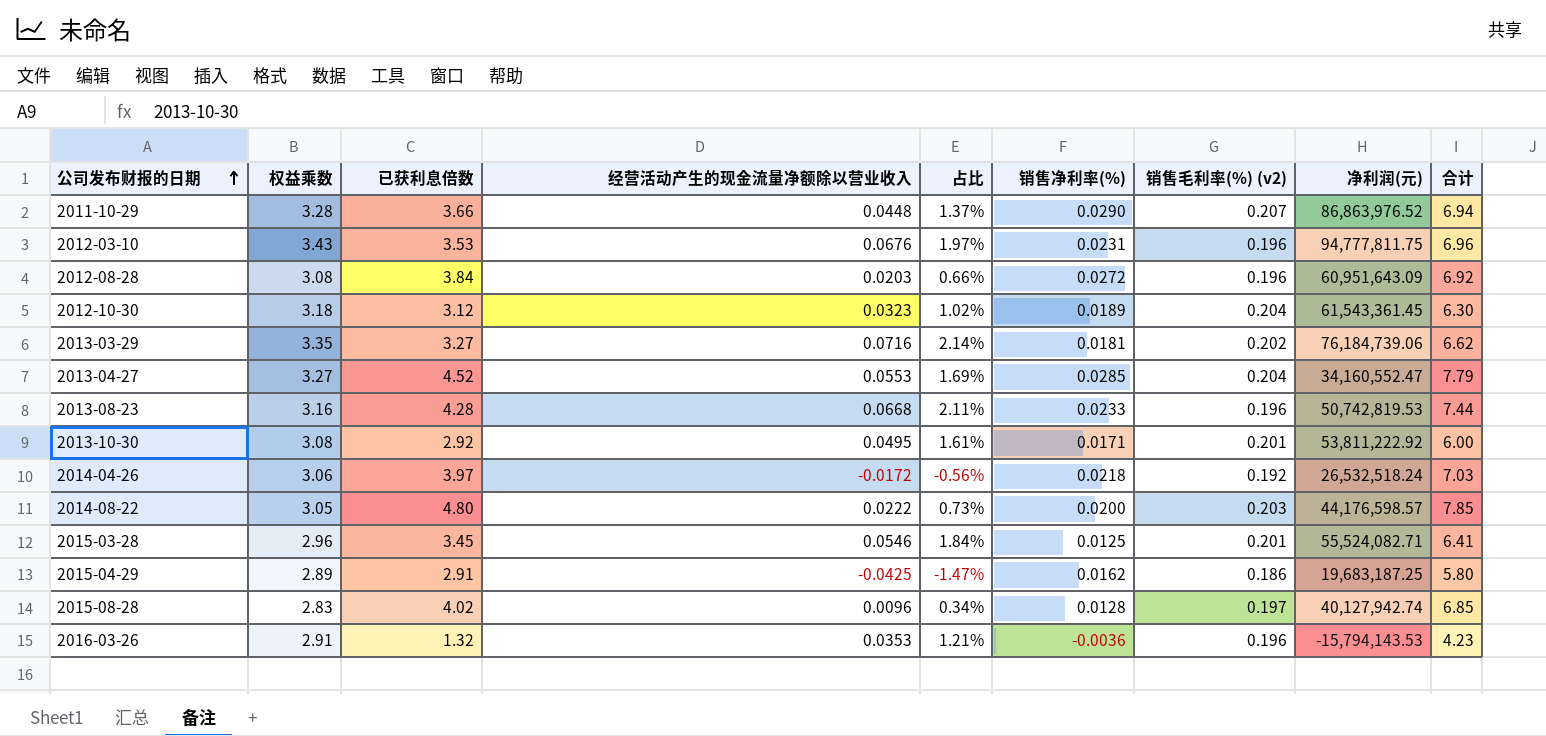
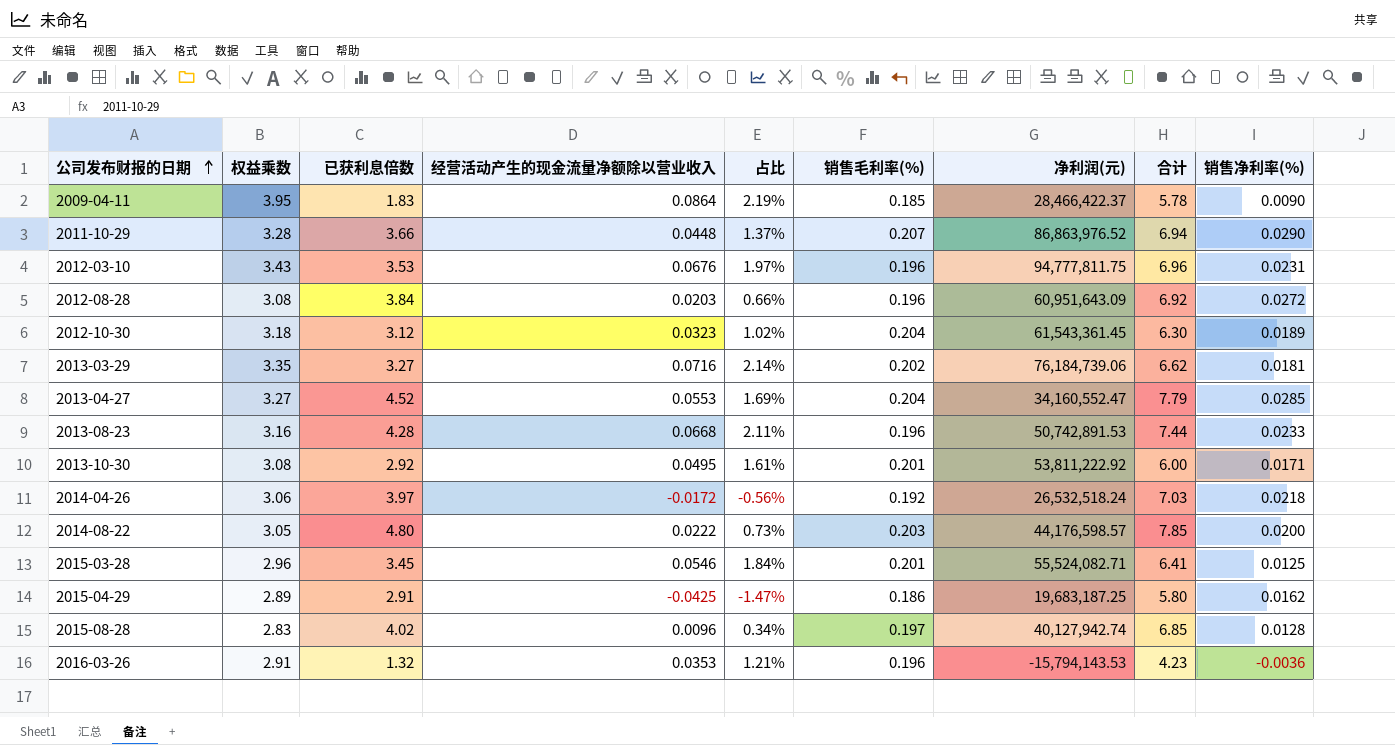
column name: 销售毛利率(%) (v2) -> 销售毛利率(%)
column 销售净利率(%) | position: 6 -> 9
row 2009-04-11: none -> 3.95 | 1.83 | 0.0864 | 2.19% | 0.185 | 28,466,422.37 | 5.78 | 0.0090
2013-08-23 | 净利润(元): 50,742,819.53 -> 50,742,891.53

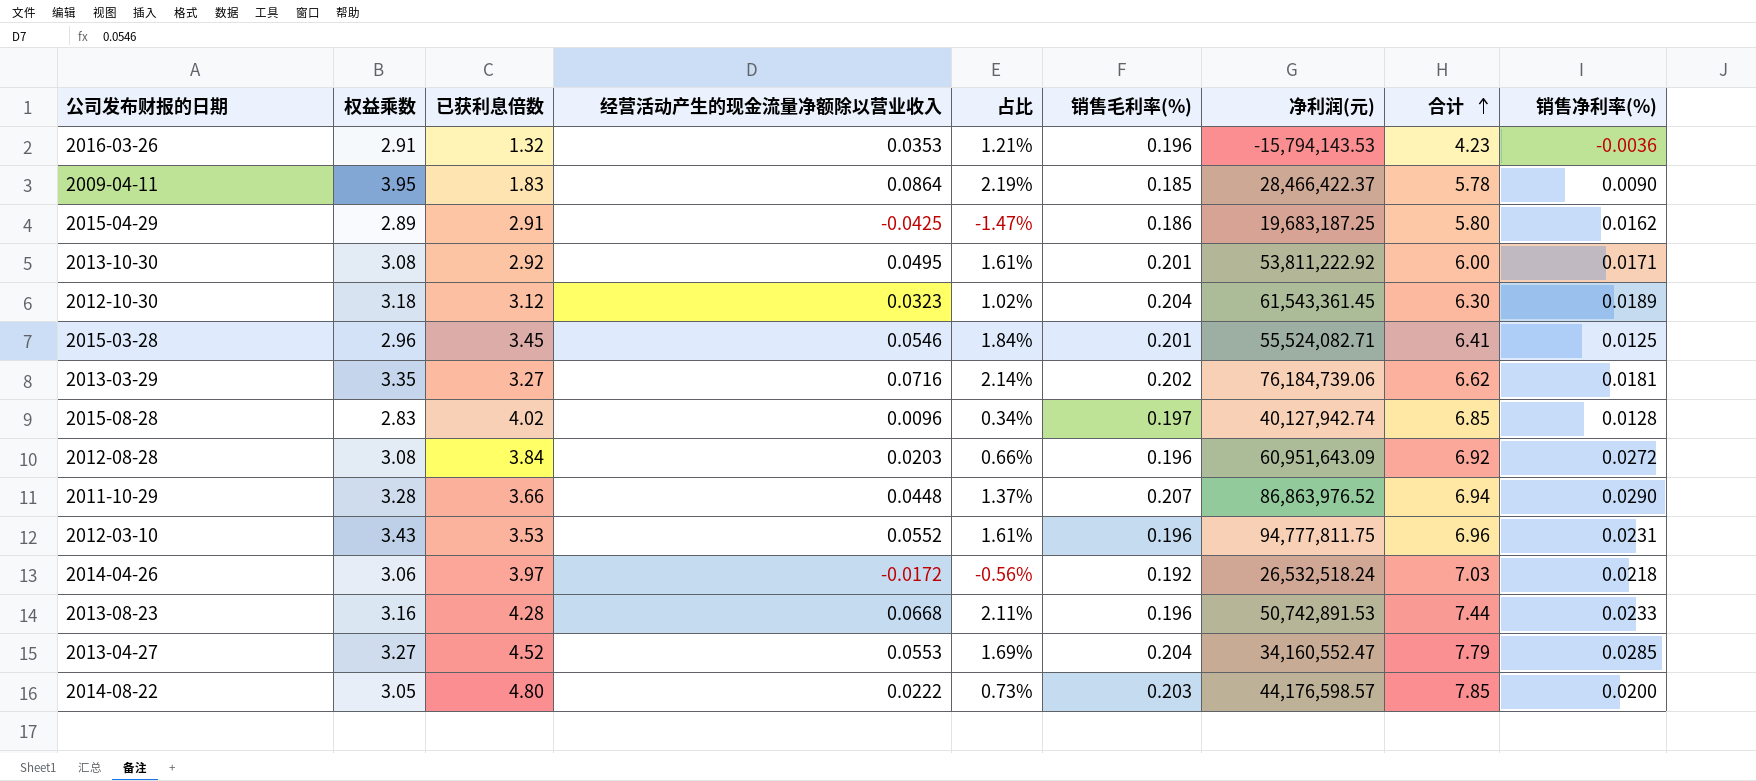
row order: 公司发布财报的日期 ascending -> 合计 ascending
2012-03-10 | 经营活动产生的现金流量净额除以营业收入: 0.0676 -> 0.0552
2012-03-10 | 占比: 1.97% -> 1.61%

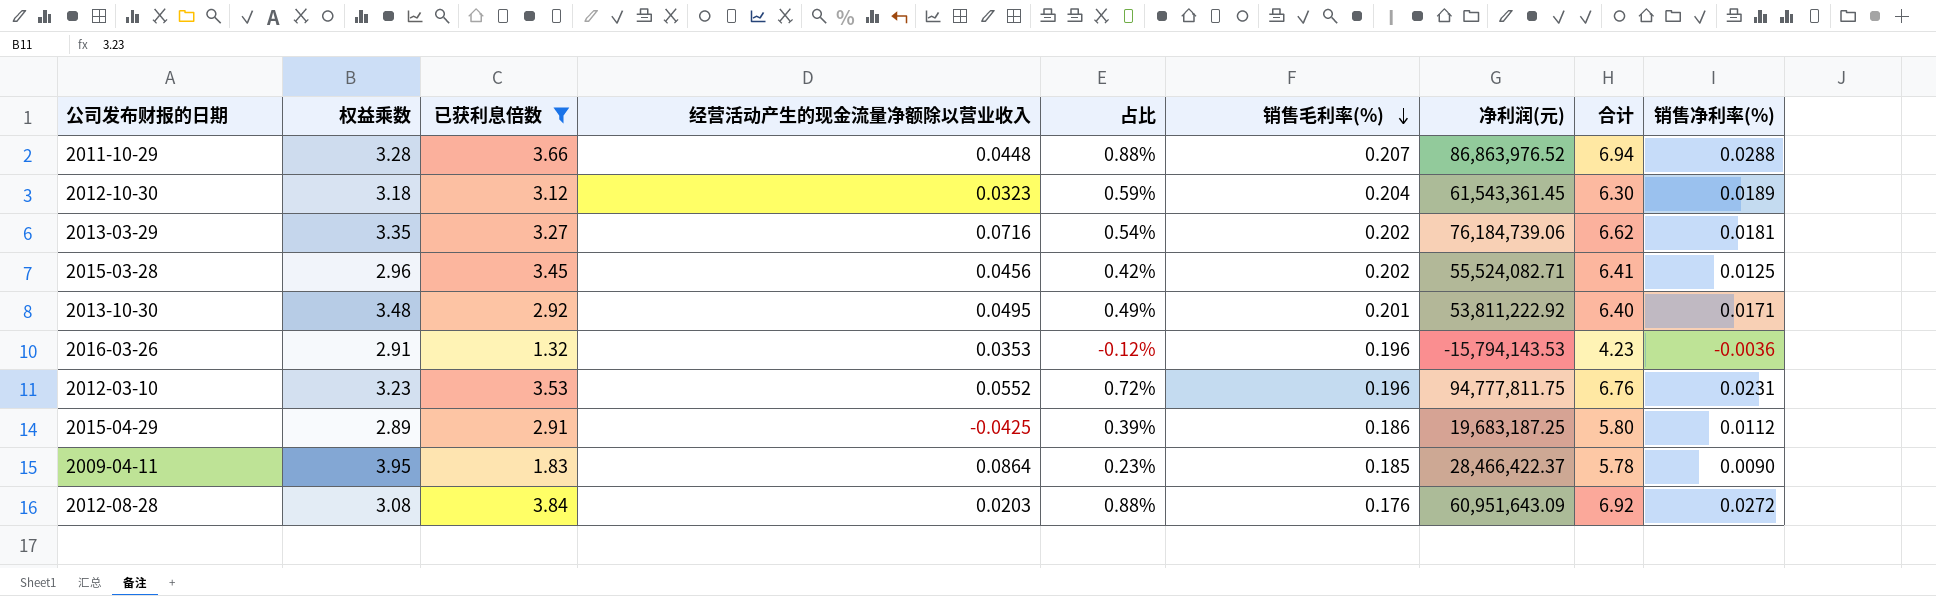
filter: none -> 已获利息倍数 <= 3.84
row order: 合计 ascending -> 销售毛利率(%) descending
column 占比 | formula: [经营活动产生的现金流量净额除以营业收入] / [权益乘数] -> [销售净利率(%)] / [权益乘数]
2011-10-29 | 销售净利率(%): 0.0290 -> 0.0288
2015-03-28 | 经营活动产生的现金流量净额除以营业收入: 0.0546 -> 0.0456
2015-03-28 | 销售毛利率(%): 0.201 -> 0.202
2013-10-30 | 权益乘数: 3.08 -> 3.48
2013-10-30 | 合计: 6.00 -> 6.40
2012-03-10 | 权益乘数: 3.43 -> 3.23
2012-03-10 | 合计: 6.96 -> 6.76
2015-04-29 | 销售净利率(%): 0.0162 -> 0.0112
2012-08-28 | 销售毛利率(%): 0.196 -> 0.176

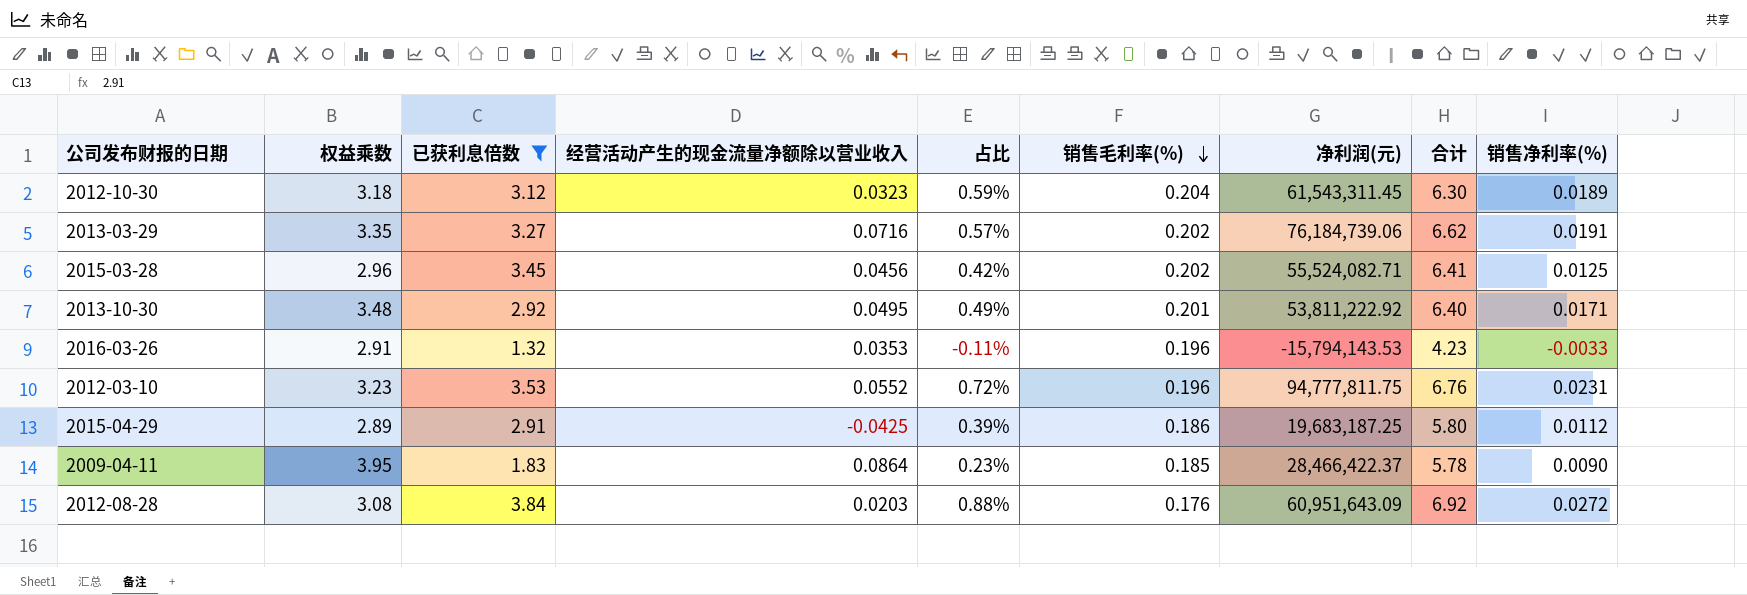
row 2011-10-29: 3.28 | 3.66 | 0.0448 | 0.88% | 0.207 | 86,863,976.52 | 6.94 | 0.0288 -> none
2012-10-30 | 净利润(元): 61,543,361.45 -> 61,543,311.45
2013-03-29 | 占比: 0.54% -> 0.57%
2013-03-29 | 销售净利率(%): 0.0181 -> 0.0191
2016-03-26 | 占比: -0.12% -> -0.11%
2016-03-26 | 销售净利率(%): -0.0036 -> -0.0033

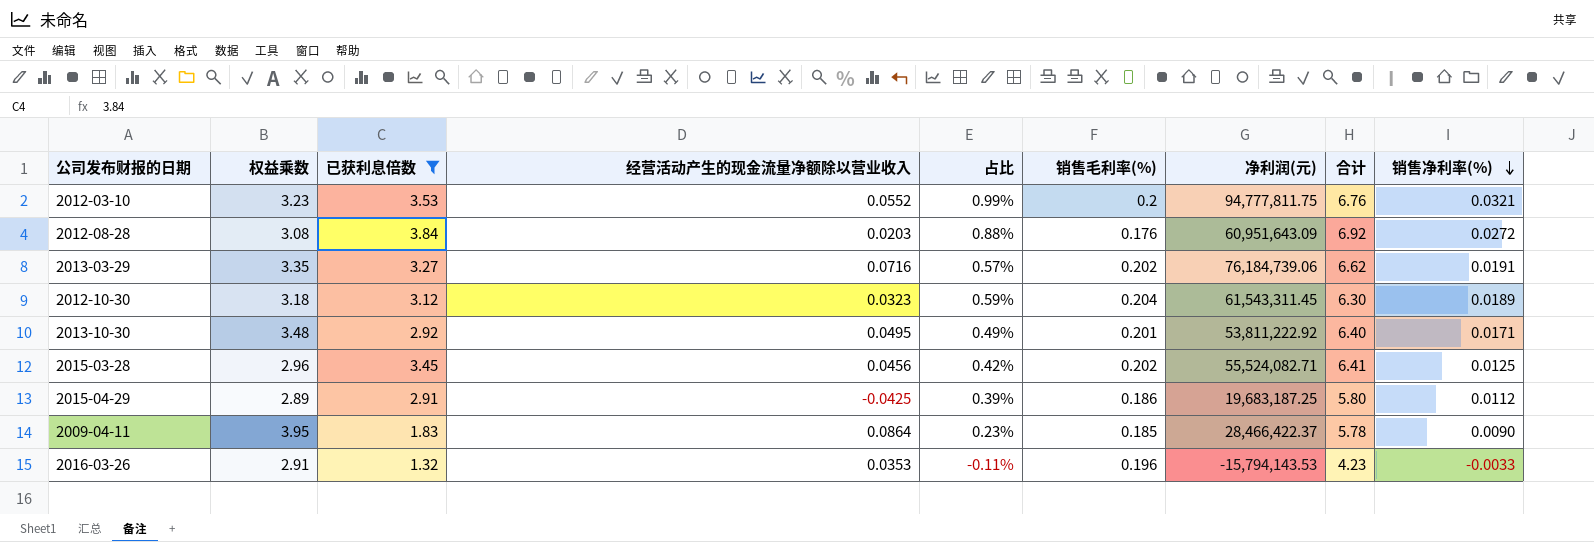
row order: 销售毛利率(%) descending -> 销售净利率(%) descending
2012-03-10 | 占比: 0.72% -> 0.99%
2012-03-10 | 销售毛利率(%): 0.196 -> 0.2
2012-03-10 | 销售净利率(%): 0.0231 -> 0.0321

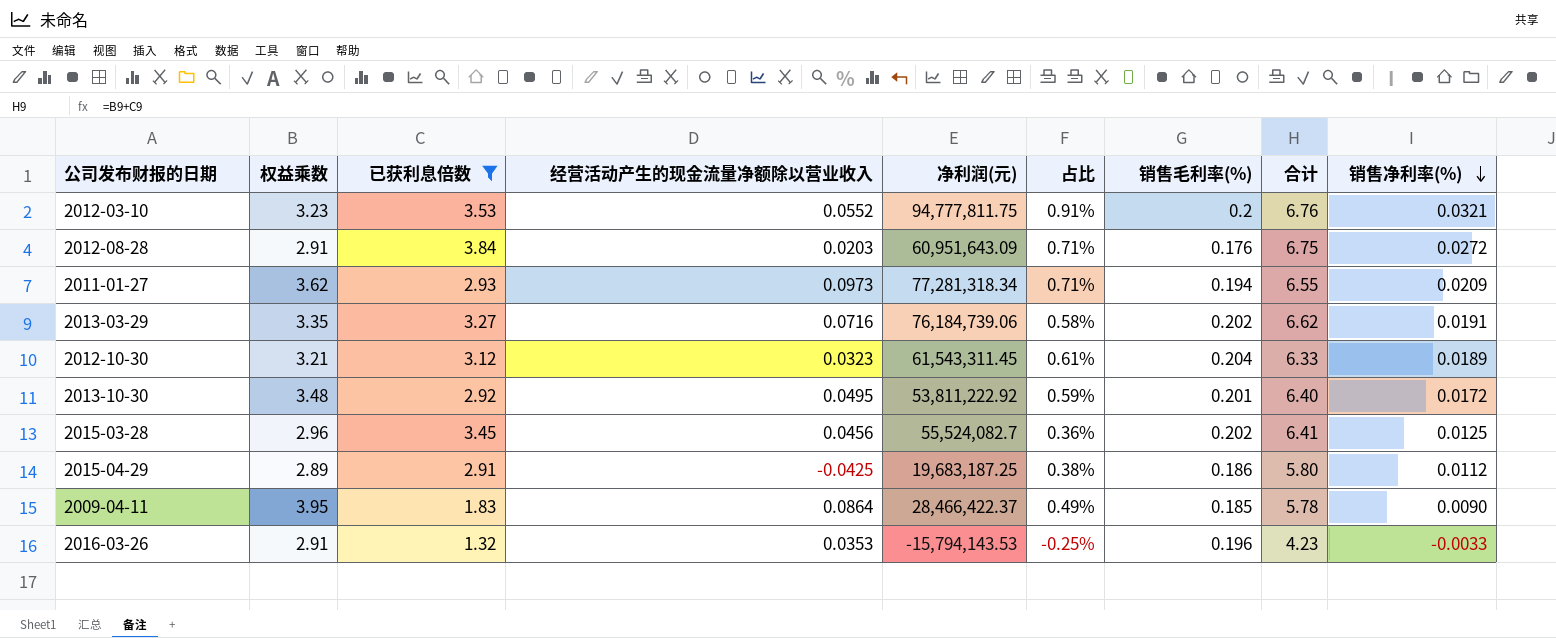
column 净利润(元) | position: 7 -> 5
column 占比 | formula: [销售净利率(%)] / [权益乘数] -> [销售净利率(%)] / [已获利息倍数]
2012-08-28 | 权益乘数: 3.08 -> 2.91
2012-08-28 | 合计: 6.92 -> 6.75
row 2011-01-27: none -> 3.62 | 2.93 | 0.0973 | 77,281,318.34 | 0.71% | 0.194 | 6.55 | 0.0209
2012-10-30 | 权益乘数: 3.18 -> 3.21
2012-10-30 | 合计: 6.30 -> 6.33
2013-10-30 | 销售净利率(%): 0.0171 -> 0.0172
2015-03-28 | 净利润(元): 55,524,082.71 -> 55,524,082.7

